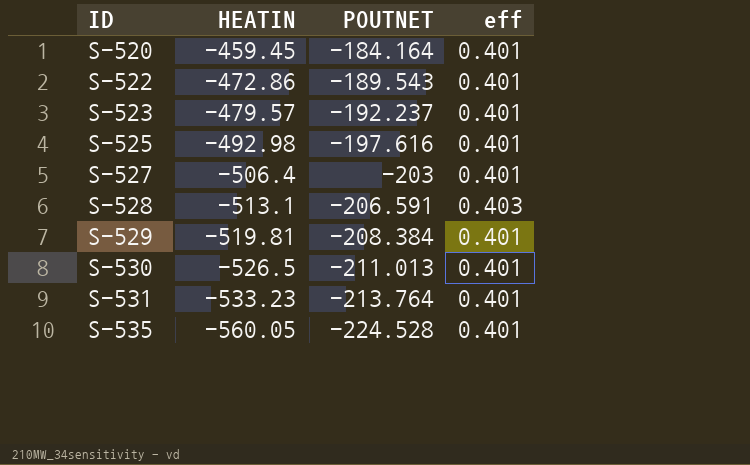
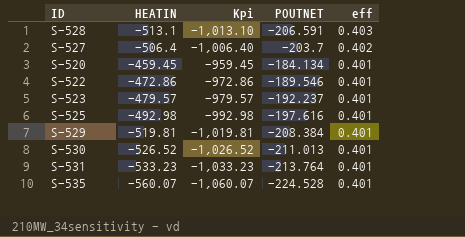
row order: ID ascending -> eff descending
column Kpi | formula: none -> [HEATIN] - 500
S-527 | POUTNET: -203 -> -203.7
S-527 | eff: 0.401 -> 0.402
S-520 | POUTNET: -184.164 -> -184.134
S-522 | POUTNET: -189.543 -> -189.546
S-530 | HEATIN: -526.5 -> -526.52
S-535 | HEATIN: -560.05 -> -560.07

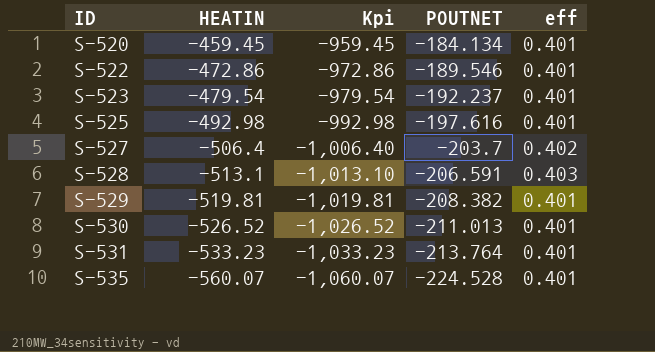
row order: eff descending -> ID ascending
S-523 | HEATIN: -479.57 -> -479.54
S-523 | Kpi: -979.57 -> -979.54
S-529 | POUTNET: -208.384 -> -208.382

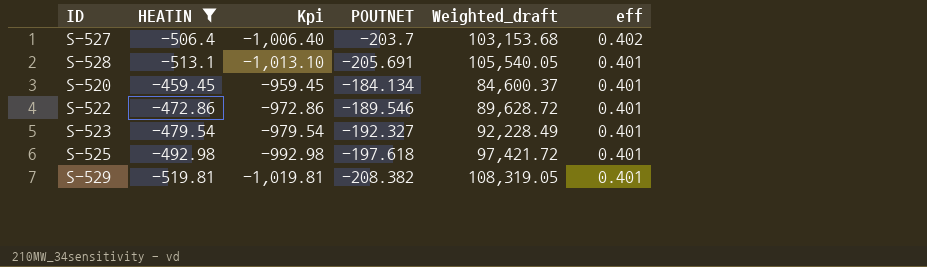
filter: none -> HEATIN >= -519.81
row order: ID ascending -> eff descending
column Weighted_draft | formula: none -> [HEATIN] * [POUTNET]
S-528 | POUTNET: -206.591 -> -205.691
S-528 | eff: 0.403 -> 0.401
S-523 | POUTNET: -192.237 -> -192.327
S-525 | POUTNET: -197.616 -> -197.618

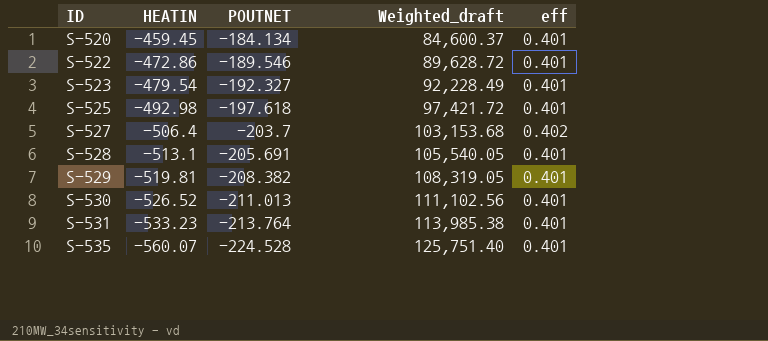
filter: HEATIN >= -519.81 -> none
row order: eff descending -> ID ascending
column Kpi | formula: [HEATIN] - 500 -> none

